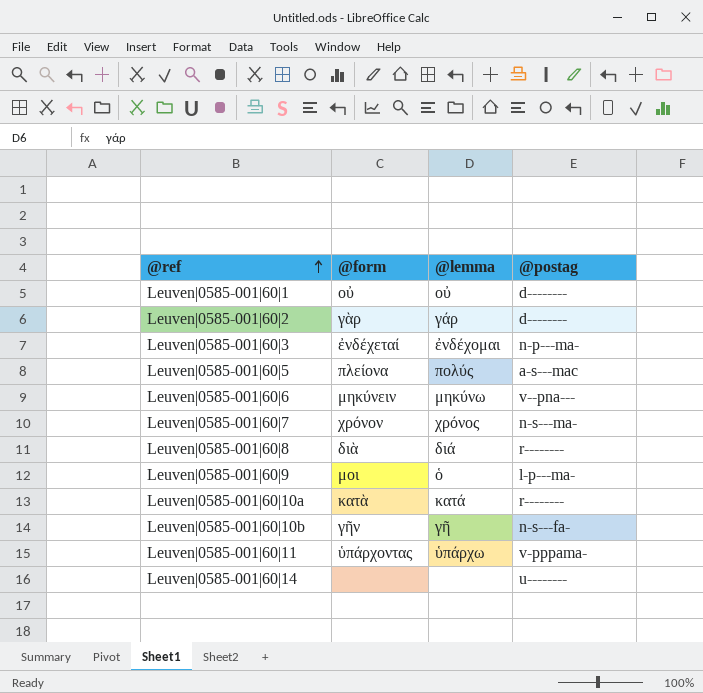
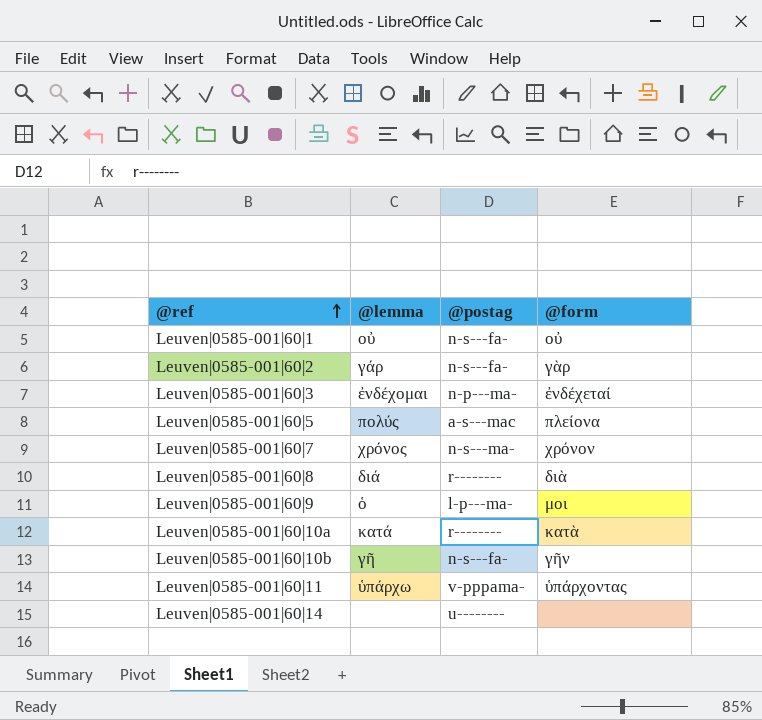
column @form | position: 2 -> 4
row Leuven|0585-001|60|6: μηκύνειν | μηκύνω | v--pna--- -> none
Leuven|0585-001|60|1 | @postag: d-------- -> n-s---fa-
Leuven|0585-001|60|2 | @postag: d-------- -> n-s---fa-

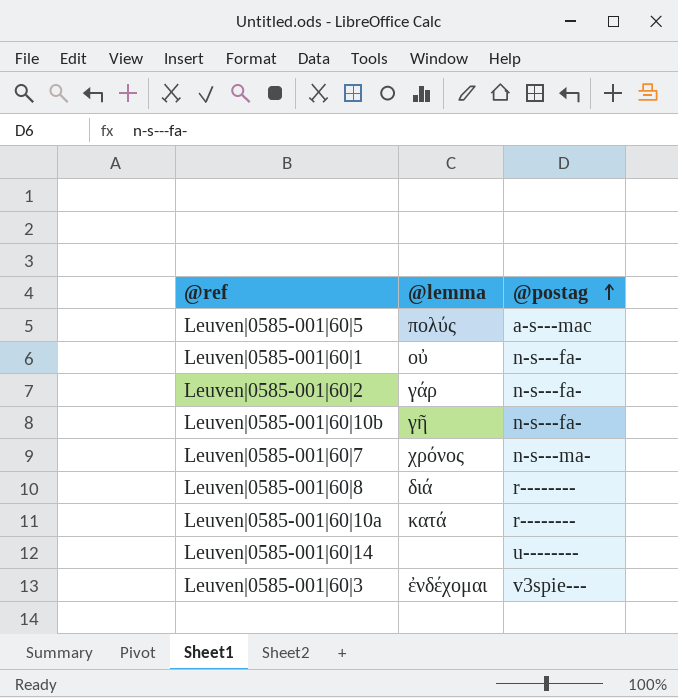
row order: @ref ascending -> @postag ascending
column @form | position: 4 -> none
row Leuven|0585-001|60|9: ὁ | l-p---ma- | μοι -> none
row Leuven|0585-001|60|11: ὑπάρχω | v-pppama- | ὑπάρχοντας -> none
Leuven|0585-001|60|3 | @postag: n-p---ma- -> v3spie---

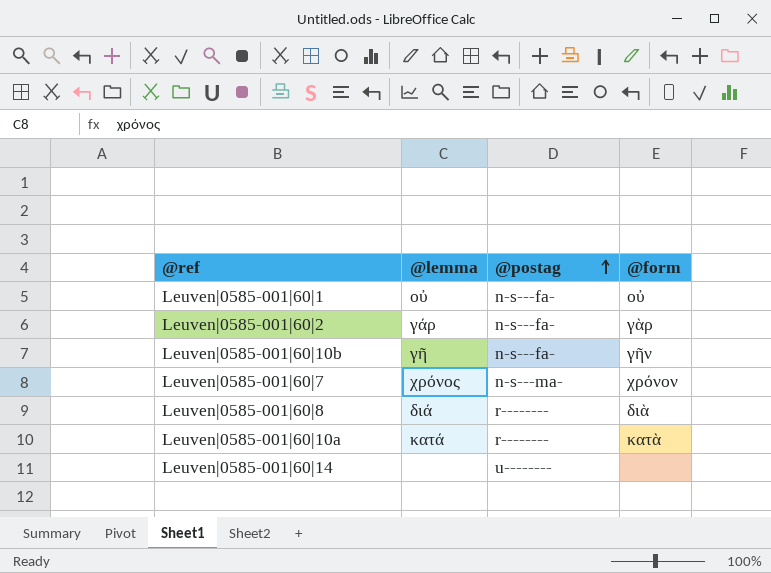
column @form | position: none -> 4
row Leuven|0585-001|60|5: πολύς | a-s---mac -> none
row Leuven|0585-001|60|3: ἐνδέχομαι | v3spie--- -> none

